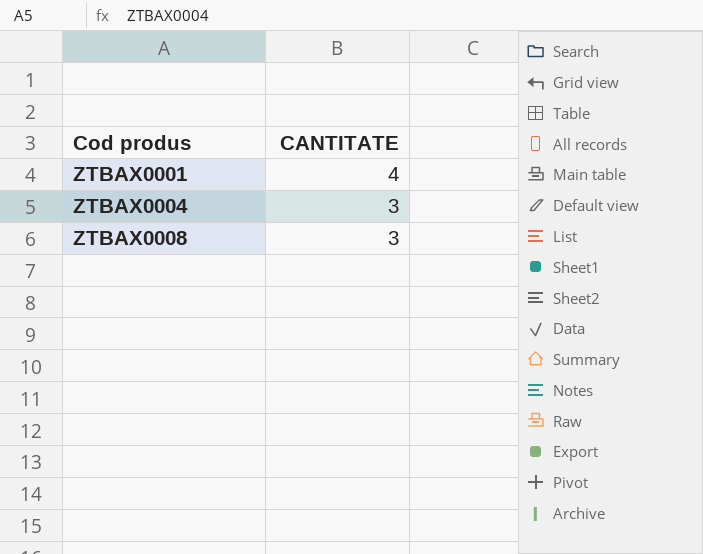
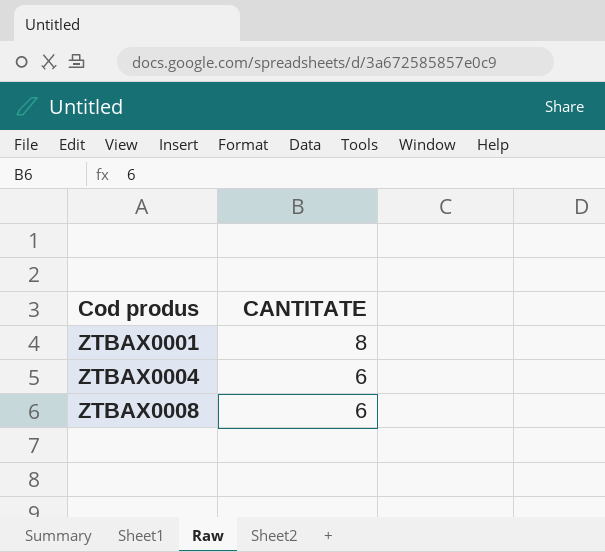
ZTBAX0001 | CANTITATE: 4 -> 8
ZTBAX0004 | CANTITATE: 3 -> 6
ZTBAX0008 | CANTITATE: 3 -> 6

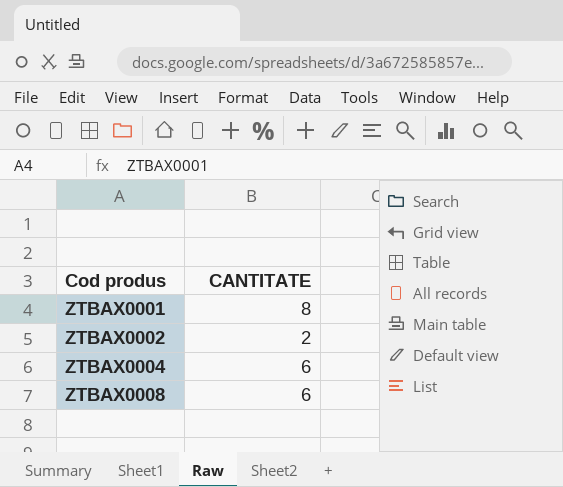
row ZTBAX0002: none -> 2

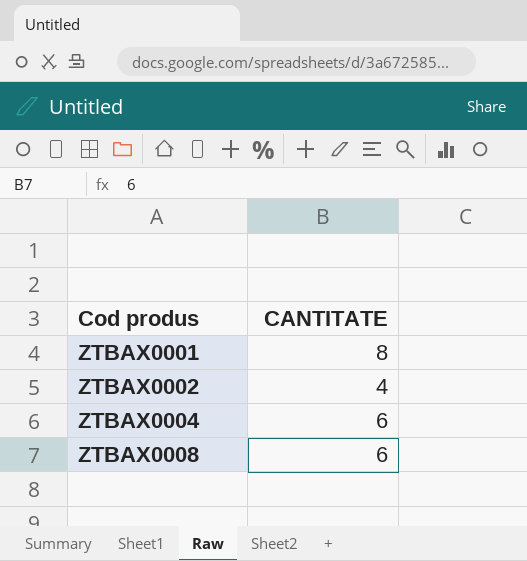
ZTBAX0002 | CANTITATE: 2 -> 4

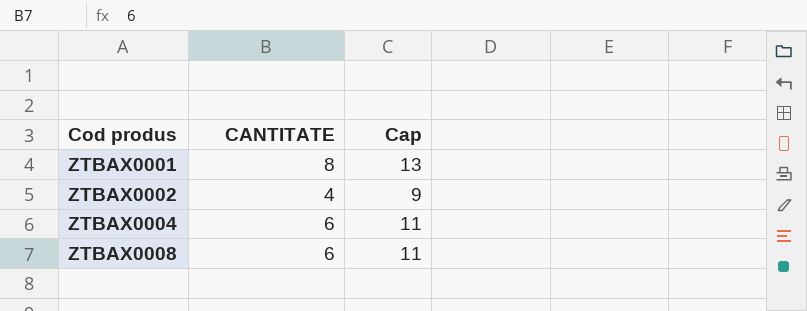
column Cap | formula: none -> [CANTITATE] + 5

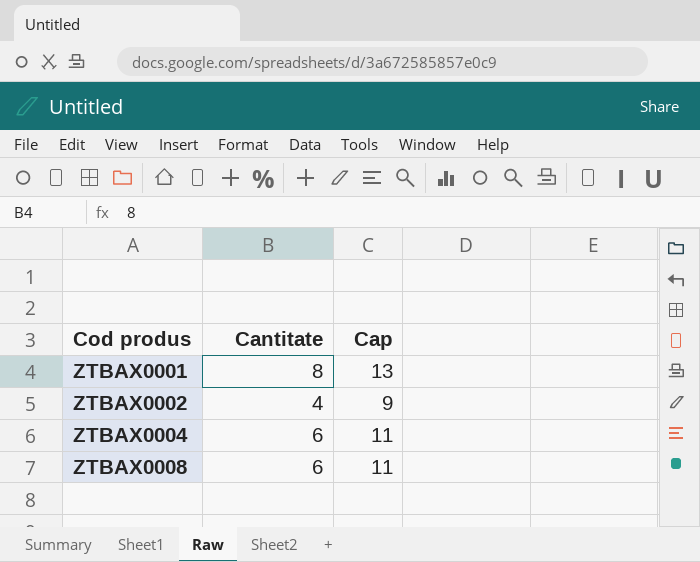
column name: CANTITATE -> Cantitate

